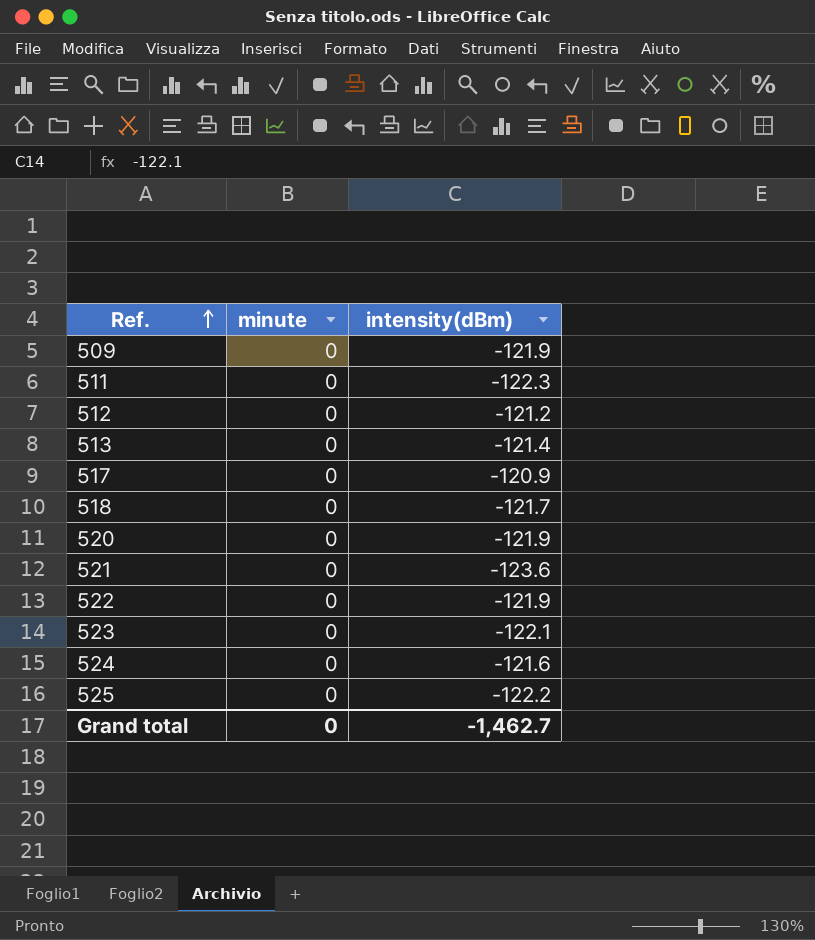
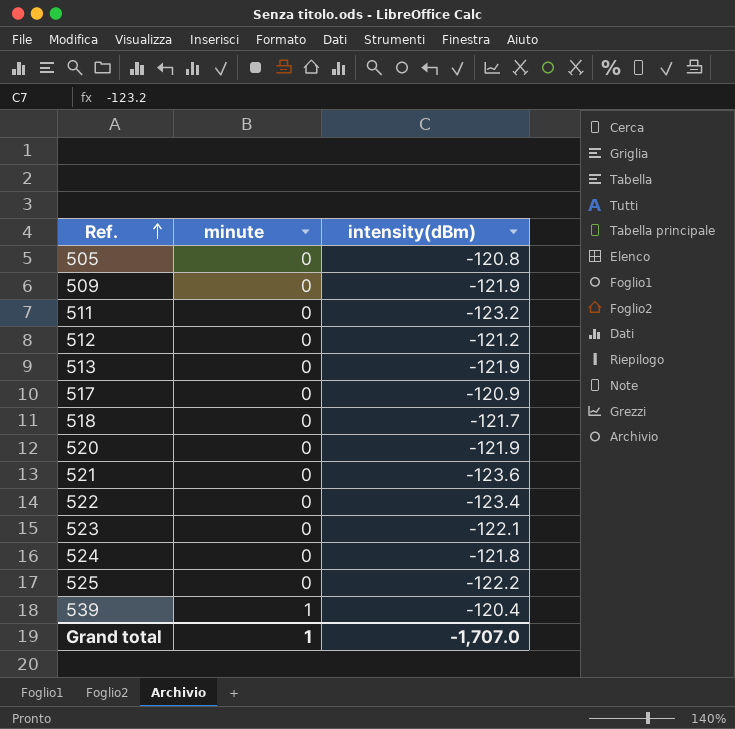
row 505: none -> 0 | -120.8
511 | intensity(dBm): -122.3 -> -123.2
513 | intensity(dBm): -121.4 -> -121.9
522 | intensity(dBm): -121.9 -> -123.4
524 | intensity(dBm): -121.6 -> -121.8
row 539: none -> 1 | -120.4
Grand total | minute: 0 -> 1
Grand total | intensity(dBm): -1,462.7 -> -1,707.0

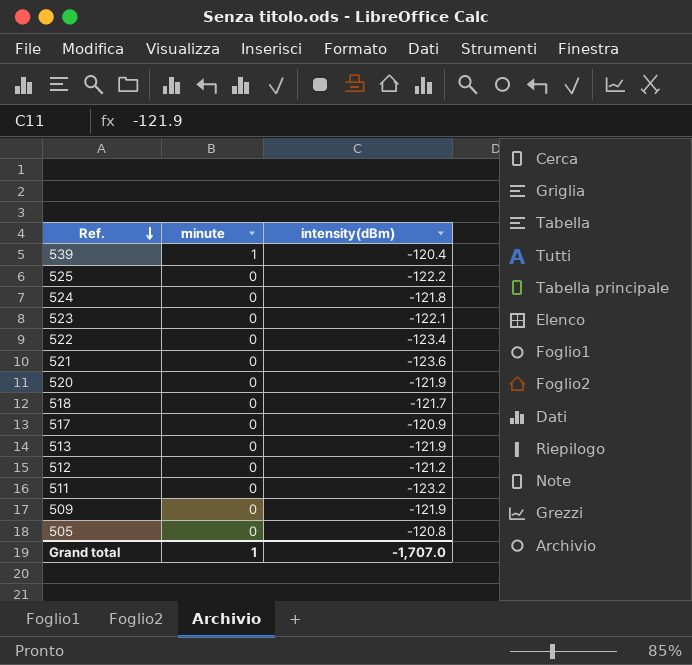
row order: Ref. ascending -> Ref. descending

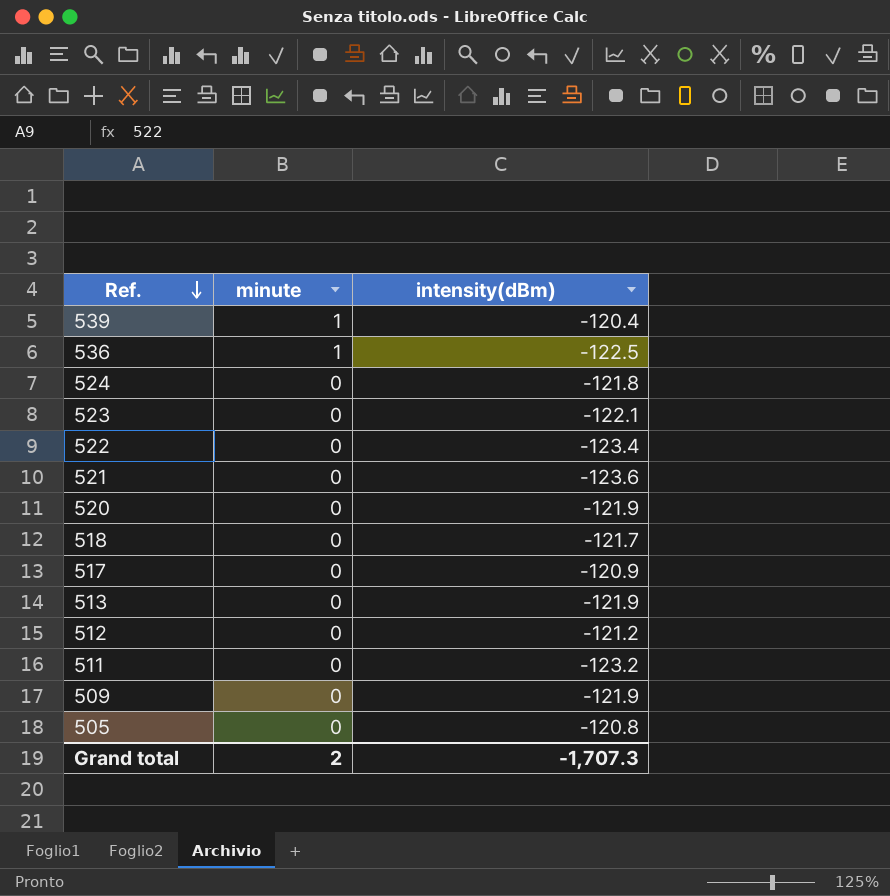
row 525: 0 | -122.2 -> none
row 536: none -> 1 | -122.5
Grand total | minute: 1 -> 2
Grand total | intensity(dBm): -1,707.0 -> -1,707.3

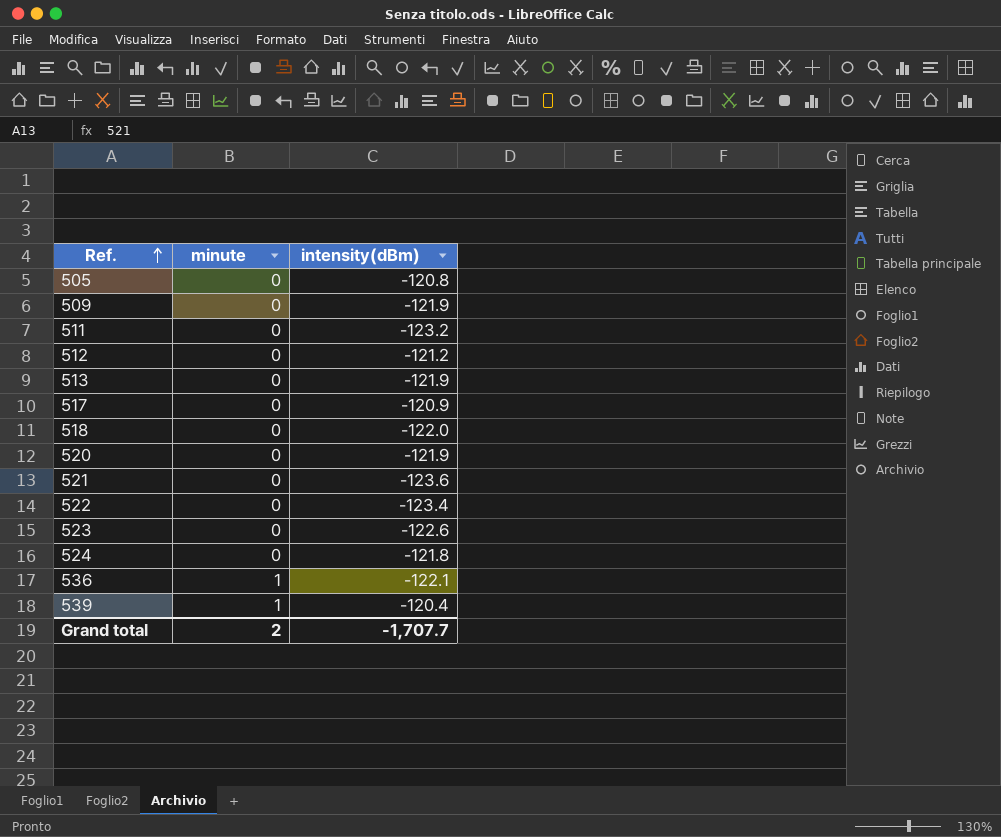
row order: Ref. descending -> Ref. ascending
518 | intensity(dBm): -121.7 -> -122.0
523 | intensity(dBm): -122.1 -> -122.6
536 | intensity(dBm): -122.5 -> -122.1
Grand total | intensity(dBm): -1,707.3 -> -1,707.7

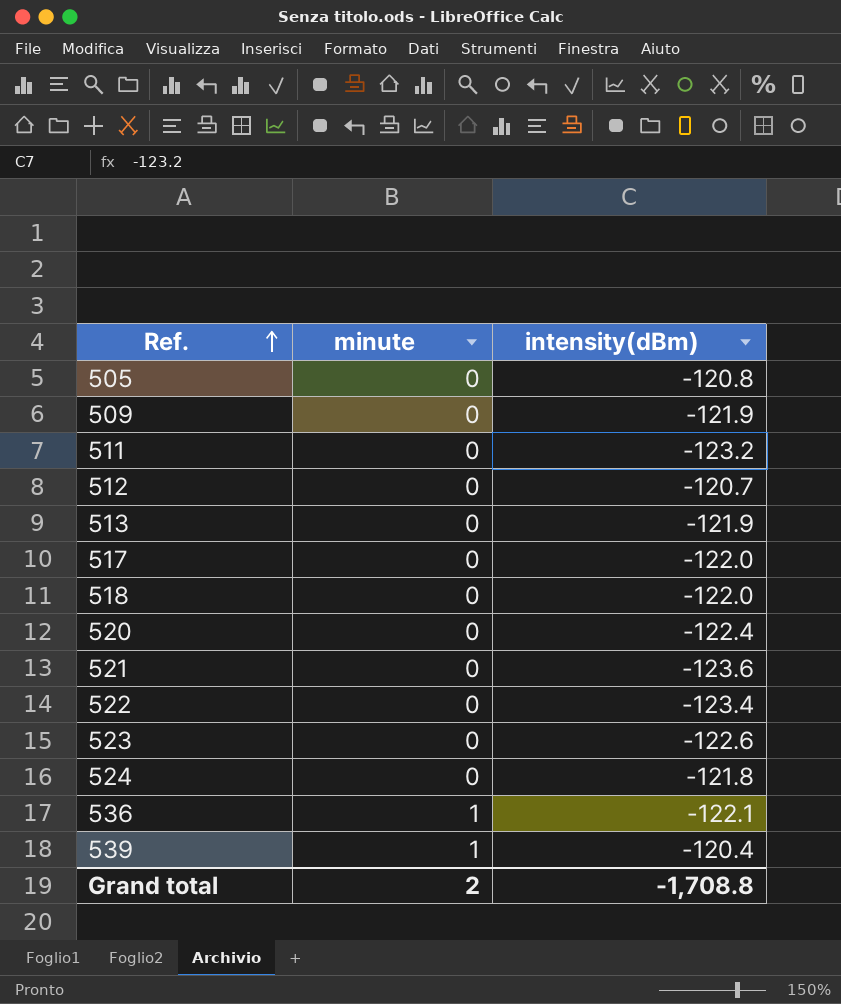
512 | intensity(dBm): -121.2 -> -120.7
517 | intensity(dBm): -120.9 -> -122.0
520 | intensity(dBm): -121.9 -> -122.4
Grand total | intensity(dBm): -1,707.7 -> -1,708.8

